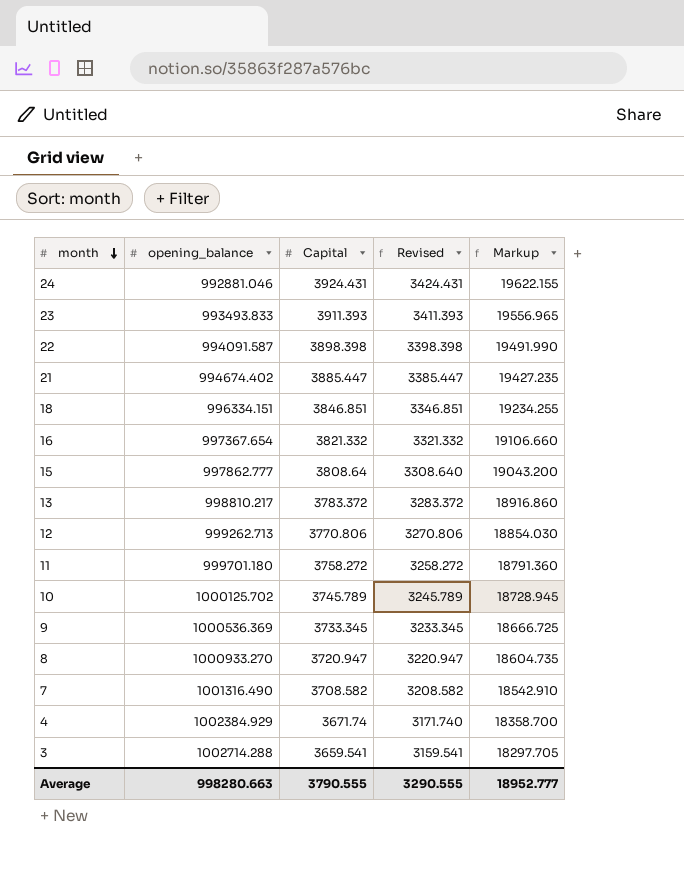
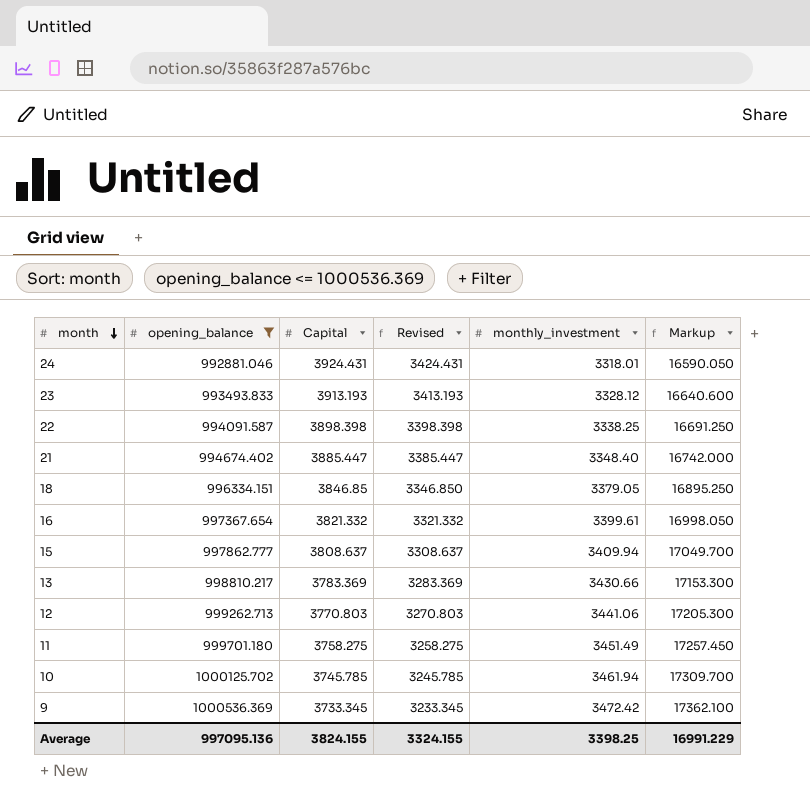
filter: none -> opening_balance <= 1000536.369
column monthly_investment | position: none -> 5
column Markup | formula: [Capital] * 5 -> [monthly_investment] * 5
23 | Capital: 3911.393 -> 3913.193
23 | Revised: 3411.393 -> 3413.193
18 | Capital: 3846.851 -> 3846.85
18 | Revised: 3346.851 -> 3346.850
15 | Capital: 3808.64 -> 3808.637
15 | Revised: 3308.640 -> 3308.637
13 | Capital: 3783.372 -> 3783.369
13 | Revised: 3283.372 -> 3283.369
12 | Capital: 3770.806 -> 3770.803
12 | Revised: 3270.806 -> 3270.803
11 | Capital: 3758.272 -> 3758.275
11 | Revised: 3258.272 -> 3258.275
10 | Capital: 3745.789 -> 3745.785
10 | Revised: 3245.789 -> 3245.785
Average | opening_balance: 998280.663 -> 997095.136
Average | Capital: 3790.555 -> 3824.155
Average | Revised: 3290.555 -> 3324.155
Average | Markup: 18952.777 -> 16991.229

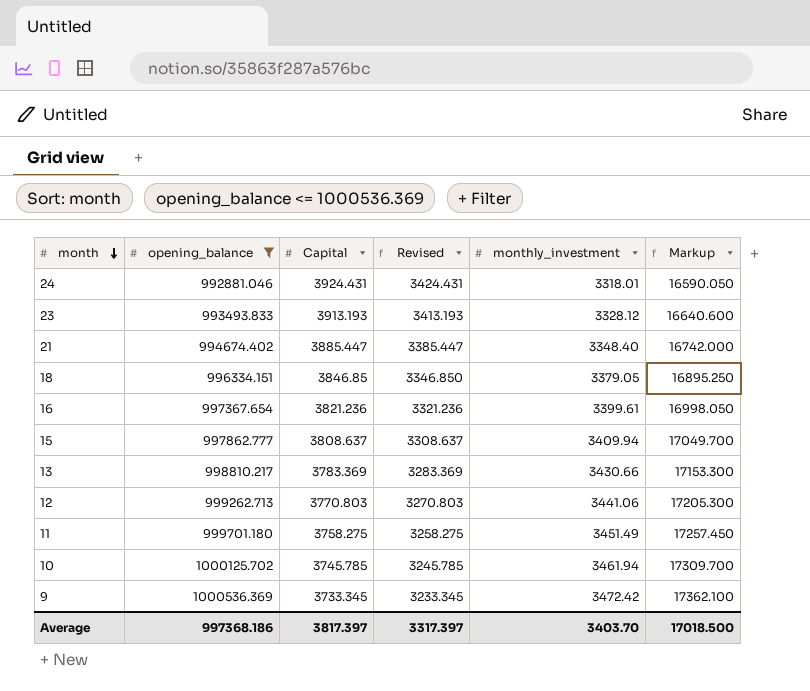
row 22: 994091.587 | 3898.398 | 3398.398 | 3338.25 | 16691.250 -> none
16 | Capital: 3821.332 -> 3821.236
16 | Revised: 3321.332 -> 3321.236
Average | opening_balance: 997095.136 -> 997368.186
Average | Capital: 3824.155 -> 3817.397
Average | Revised: 3324.155 -> 3317.397
Average | monthly_investment: 3398.25 -> 3403.70
Average | Markup: 16991.229 -> 17018.500

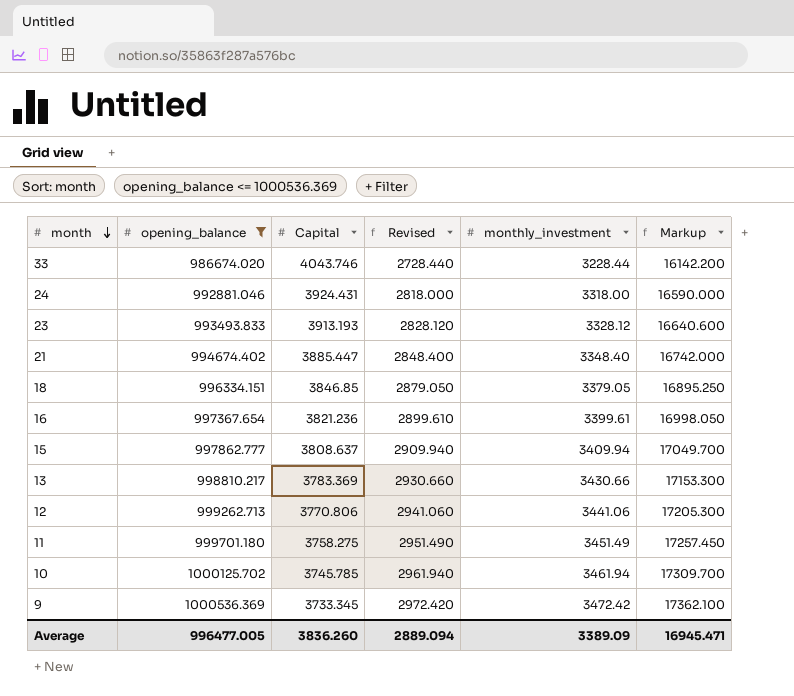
column Revised | formula: [Capital] - 500 -> [monthly_investment] - 500
row 33: none -> 986674.020 | 4043.746 | 2728.440 | 3228.44 | 16142.200
24 | monthly_investment: 3318.01 -> 3318.00
24 | Markup: 16590.050 -> 16590.000
12 | Capital: 3770.803 -> 3770.806
Average | opening_balance: 997368.186 -> 996477.005
Average | Capital: 3817.397 -> 3836.260
Average | Revised: 3317.397 -> 2889.094
Average | monthly_investment: 3403.70 -> 3389.09
Average | Markup: 17018.500 -> 16945.471

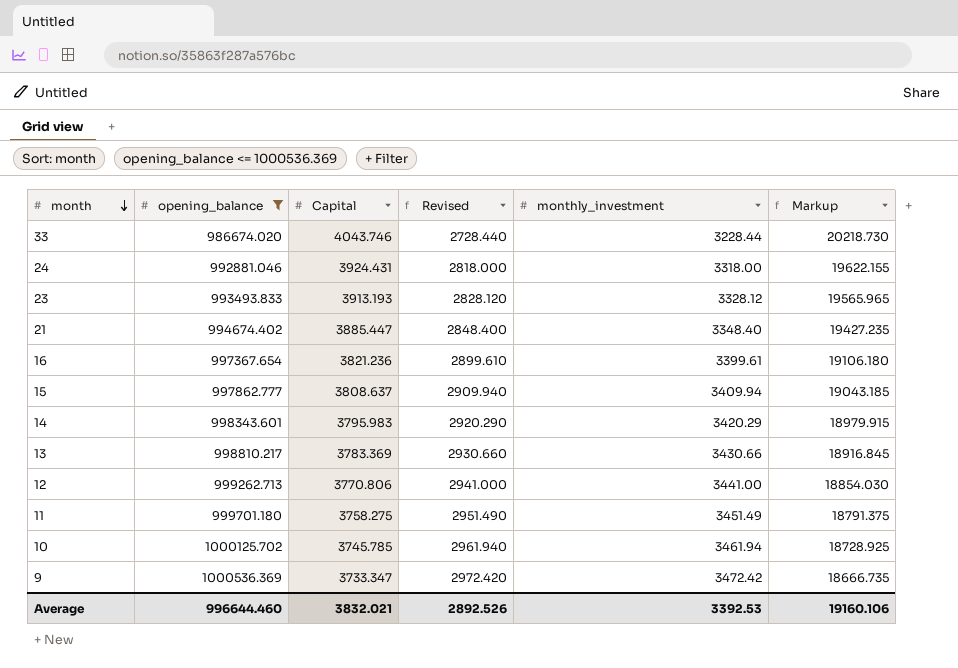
column Markup | formula: [monthly_investment] * 5 -> [Capital] * 5
row 18: 996334.151 | 3846.85 | 2879.050 | 3379.05 | 16895.250 -> none
row 14: none -> 998343.601 | 3795.983 | 2920.290 | 3420.29 | 18979.915
12 | Revised: 2941.060 -> 2941.000
12 | monthly_investment: 3441.06 -> 3441.00
9 | Capital: 3733.345 -> 3733.347
Average | opening_balance: 996477.005 -> 996644.460
Average | Capital: 3836.260 -> 3832.021
Average | Revised: 2889.094 -> 2892.526
Average | monthly_investment: 3389.09 -> 3392.53
Average | Markup: 16945.471 -> 19160.106

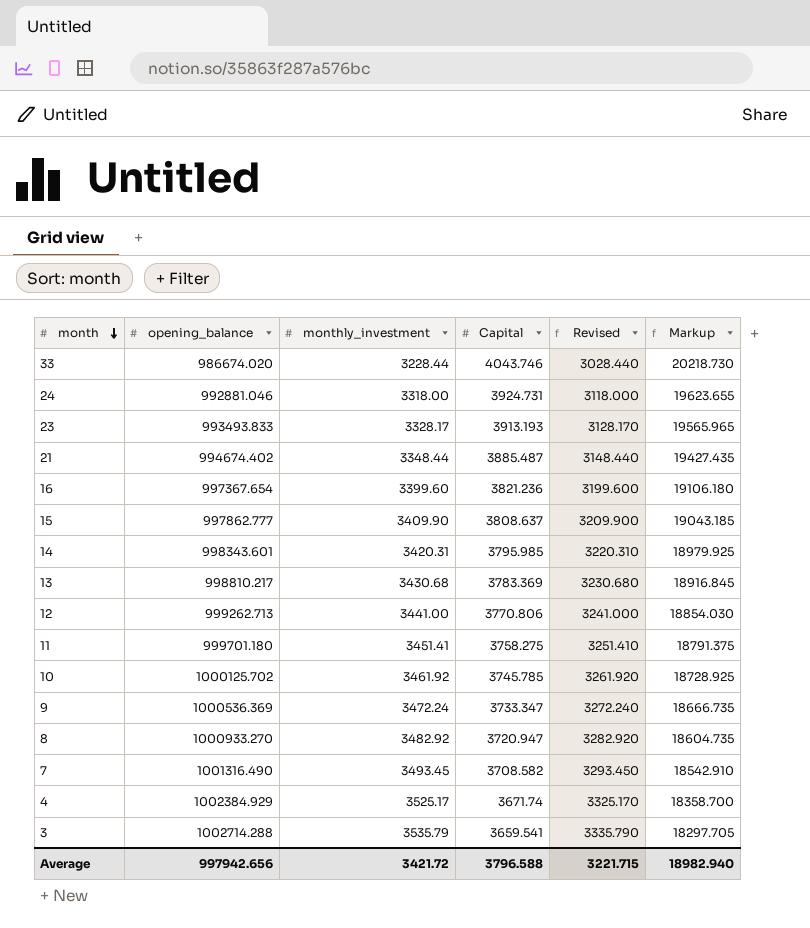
filter: opening_balance <= 1000536.369 -> none
column monthly_investment | position: 5 -> 3
column Revised | formula: [monthly_investment] - 500 -> [monthly_investment] - 200
24 | Capital: 3924.431 -> 3924.731
24 | Markup: 19622.155 -> 19623.655
23 | monthly_investment: 3328.12 -> 3328.17
21 | monthly_investment: 3348.40 -> 3348.44
21 | Capital: 3885.447 -> 3885.487
21 | Markup: 19427.235 -> 19427.435
16 | monthly_investment: 3399.61 -> 3399.60
15 | monthly_investment: 3409.94 -> 3409.90
14 | monthly_investment: 3420.29 -> 3420.31
14 | Capital: 3795.983 -> 3795.985
14 | Markup: 18979.915 -> 18979.925
13 | monthly_investment: 3430.66 -> 3430.68
11 | monthly_investment: 3451.49 -> 3451.41
10 | monthly_investment: 3461.94 -> 3461.92
9 | monthly_investment: 3472.42 -> 3472.24
Average | opening_balance: 996644.460 -> 997942.656
Average | monthly_investment: 3392.53 -> 3421.72
Average | Capital: 3832.021 -> 3796.588
Average | Revised: 2892.526 -> 3221.715
Average | Markup: 19160.106 -> 18982.940

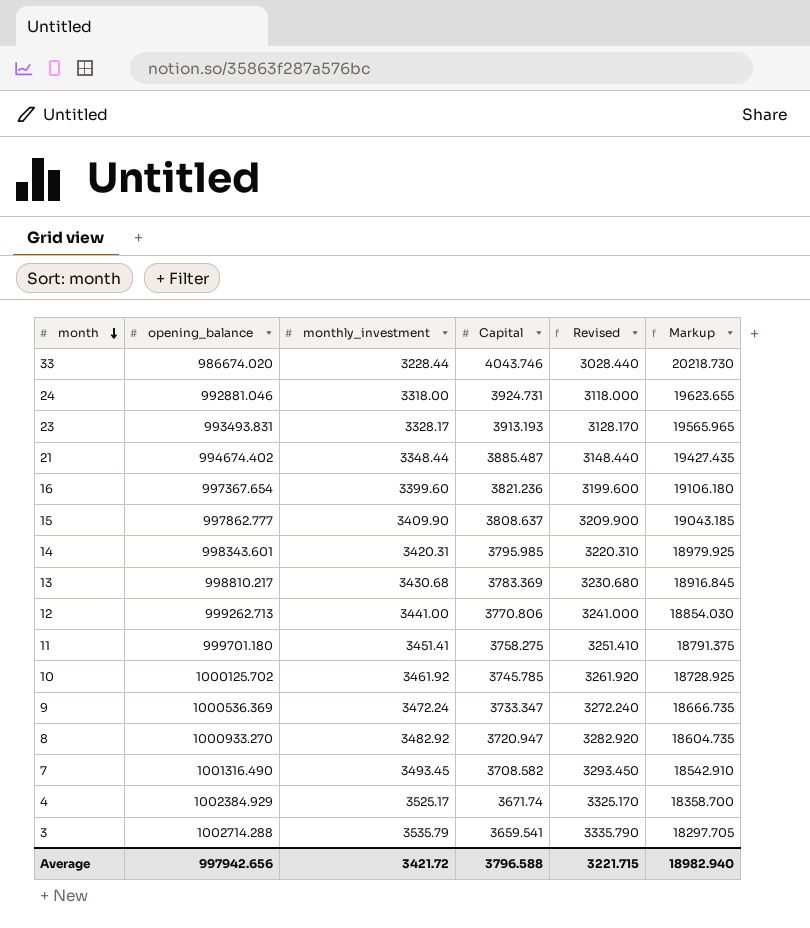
23 | opening_balance: 993493.833 -> 993493.831

